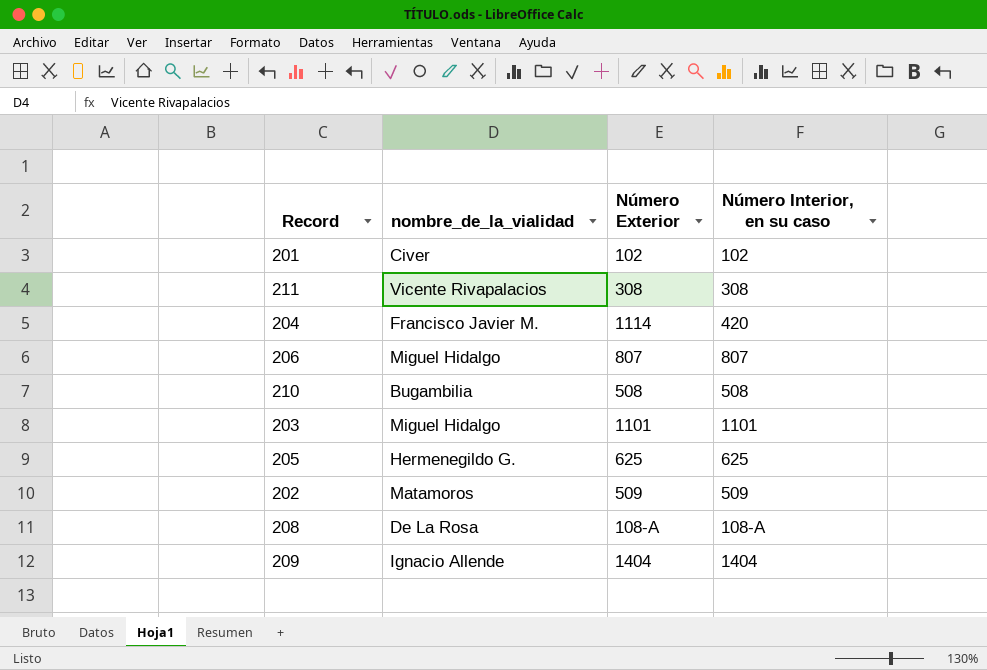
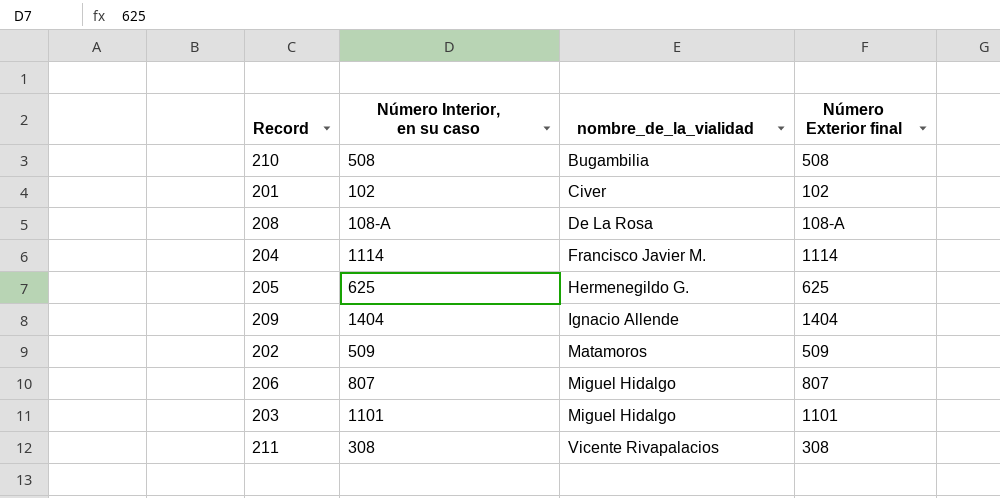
row order: none -> nombre_de_la_vialidad ascending
column Número Interior, en su caso | position: 4 -> 2
column name: Número Exterior -> Número Exterior final
204 | Número Interior, en su caso: 420 -> 1114

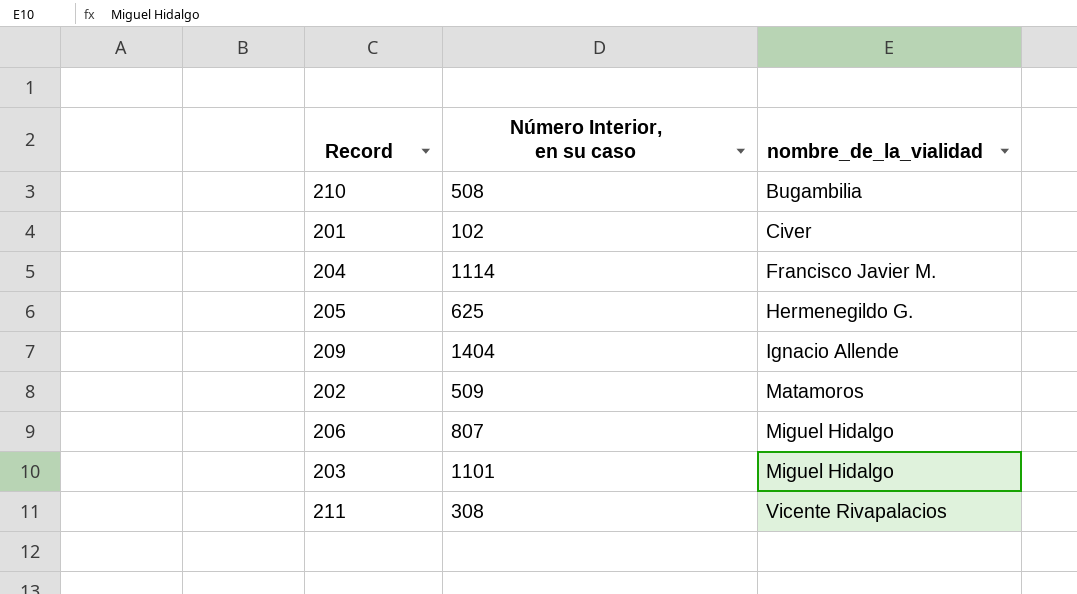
column Número Exterior final | position: 4 -> none
row 208: 108-A | De La Rosa | 108-A -> none

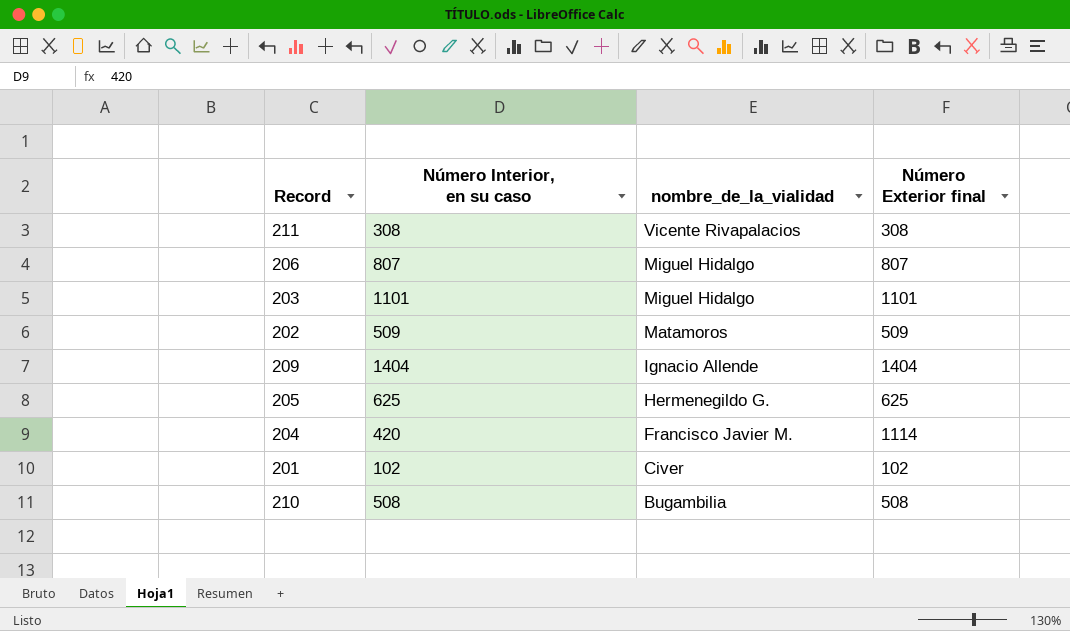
row order: nombre_de_la_vialidad ascending -> nombre_de_la_vialidad descending
column Número Exterior final | position: none -> 4
204 | Número Interior, en su caso: 1114 -> 420

